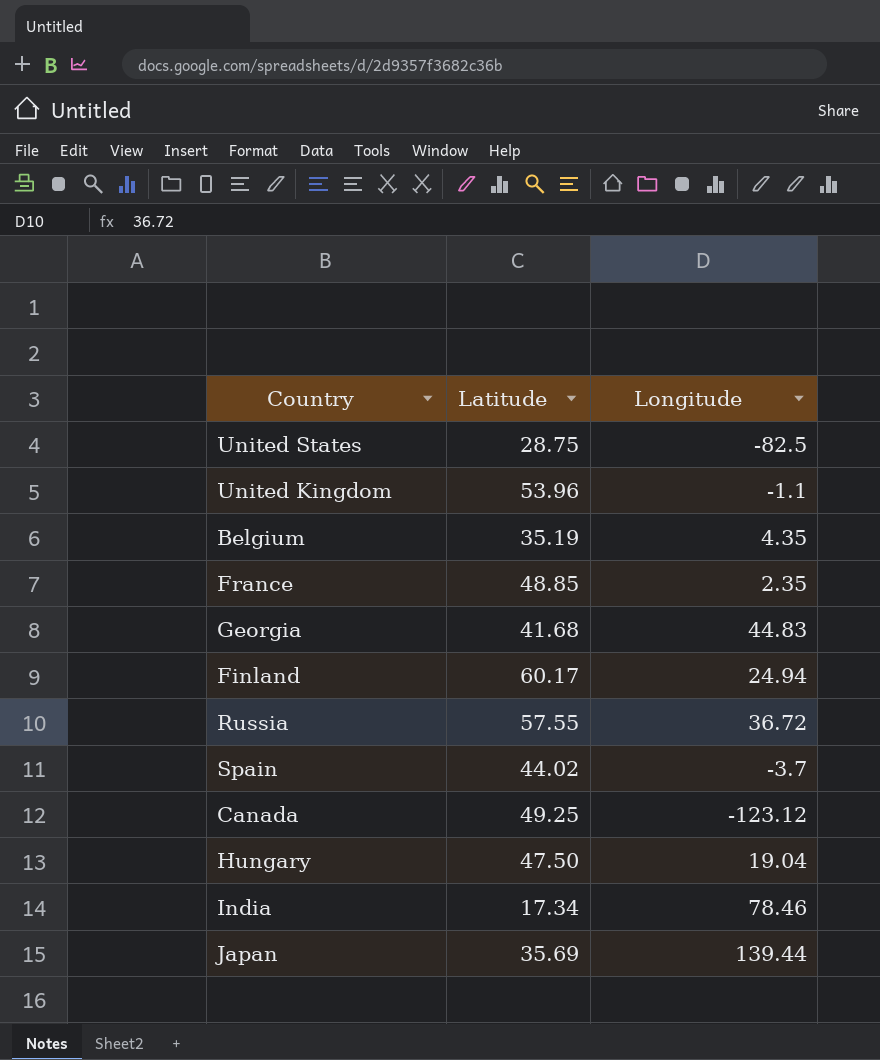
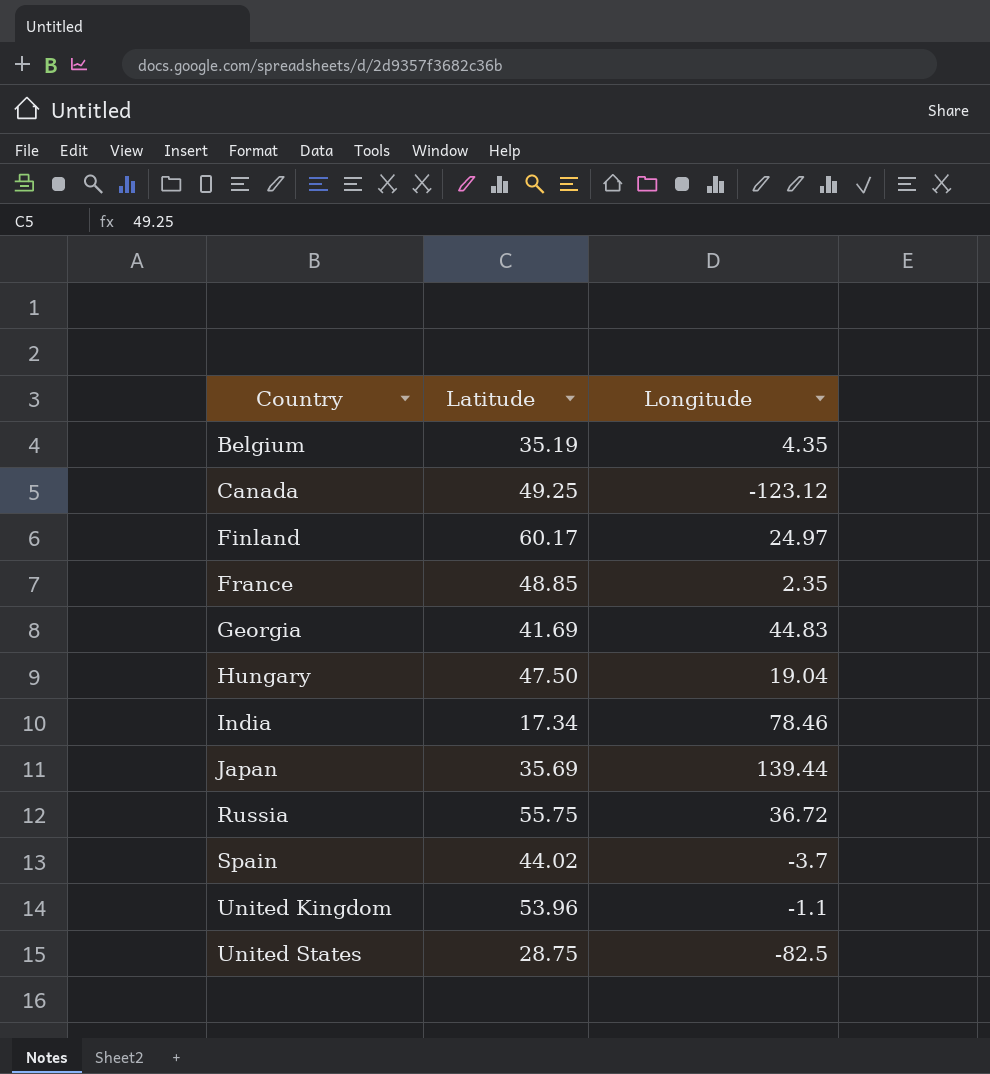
row order: none -> Country ascending
Finland | Longitude: 24.94 -> 24.97
Georgia | Latitude: 41.68 -> 41.69
Russia | Latitude: 57.55 -> 55.75

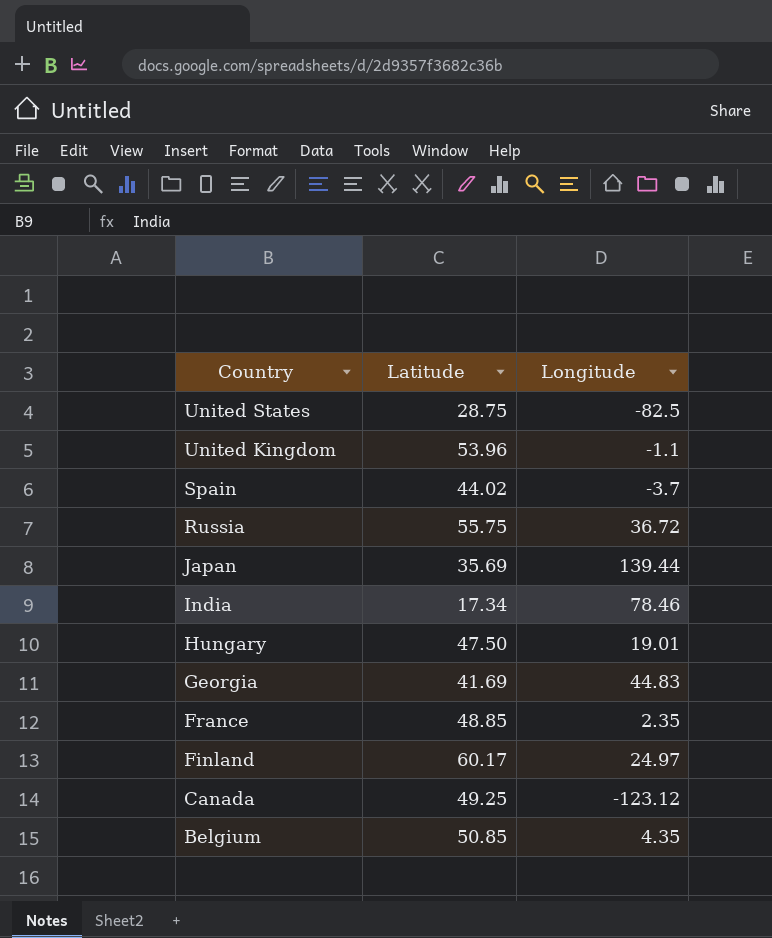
row order: Country ascending -> Country descending
Hungary | Longitude: 19.04 -> 19.01
Belgium | Latitude: 35.19 -> 50.85

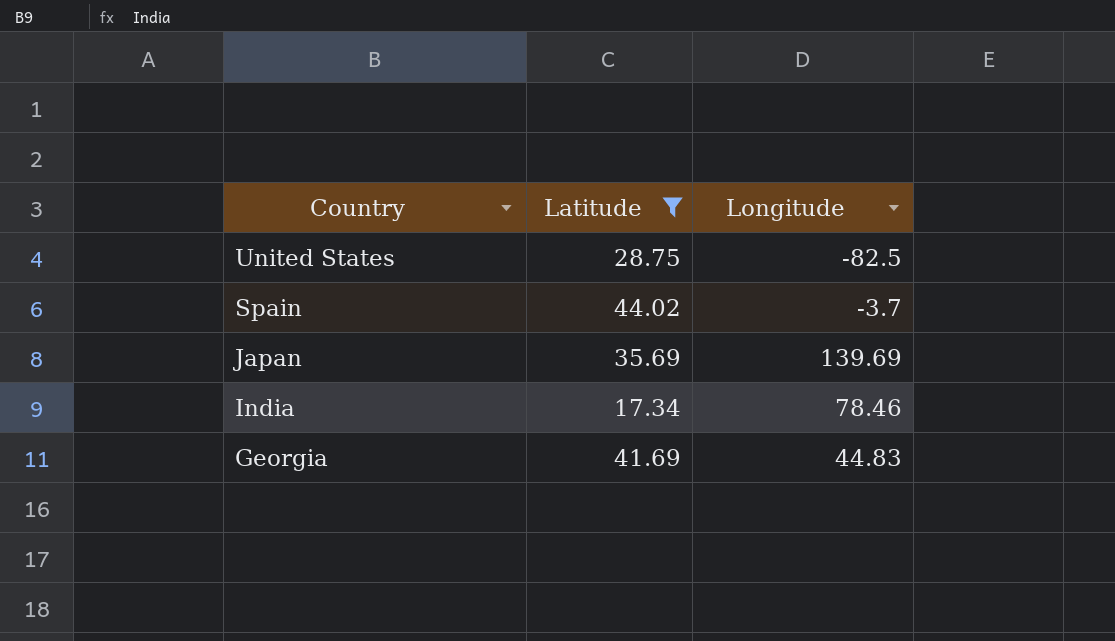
filter: none -> Latitude <= 44.02
Japan | Longitude: 139.44 -> 139.69

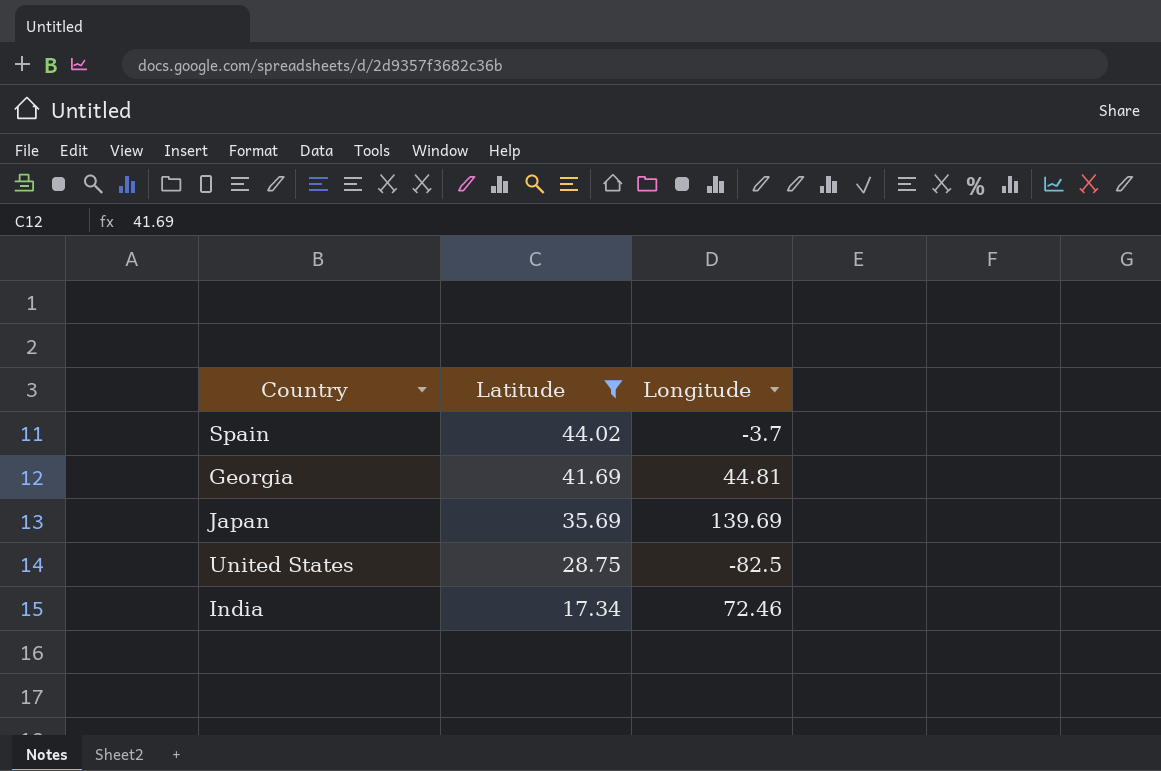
row order: Country descending -> Latitude descending
Georgia | Longitude: 44.83 -> 44.81
India | Longitude: 78.46 -> 72.46

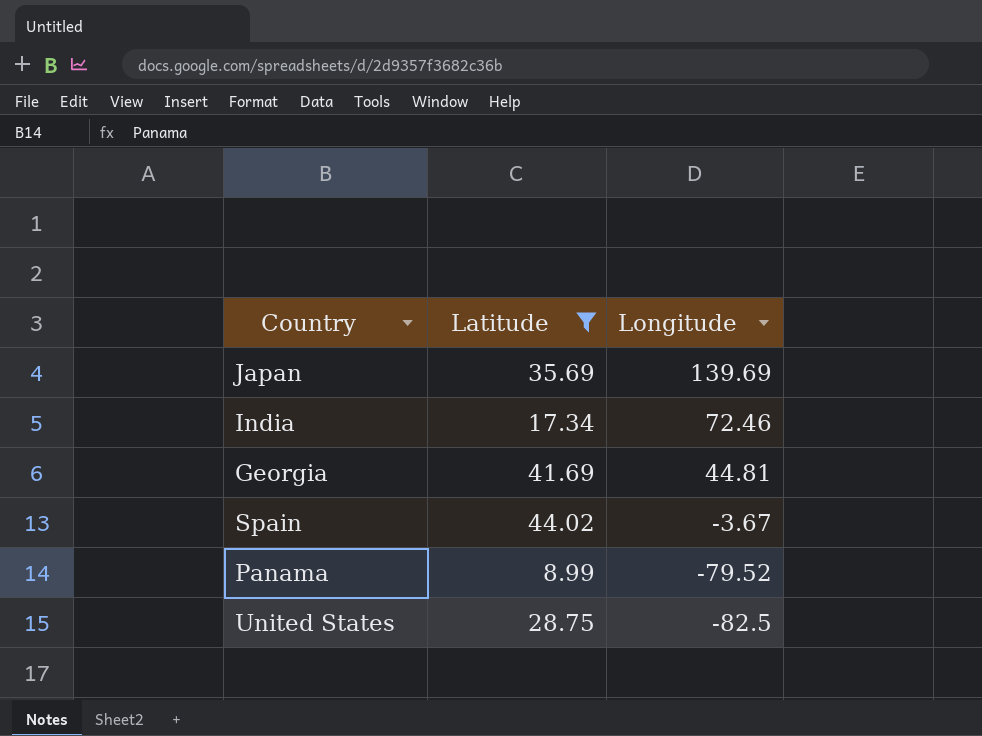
row order: Latitude descending -> Longitude descending
Spain | Longitude: -3.7 -> -3.67
row Panama: none -> 8.99 | -79.52

